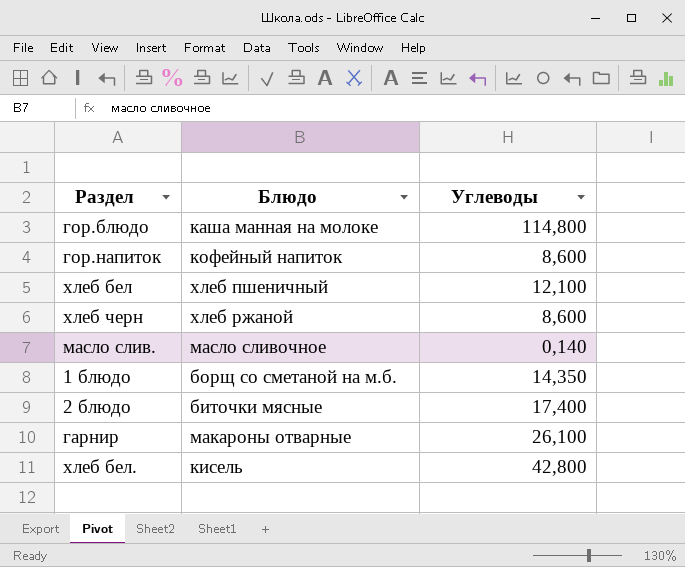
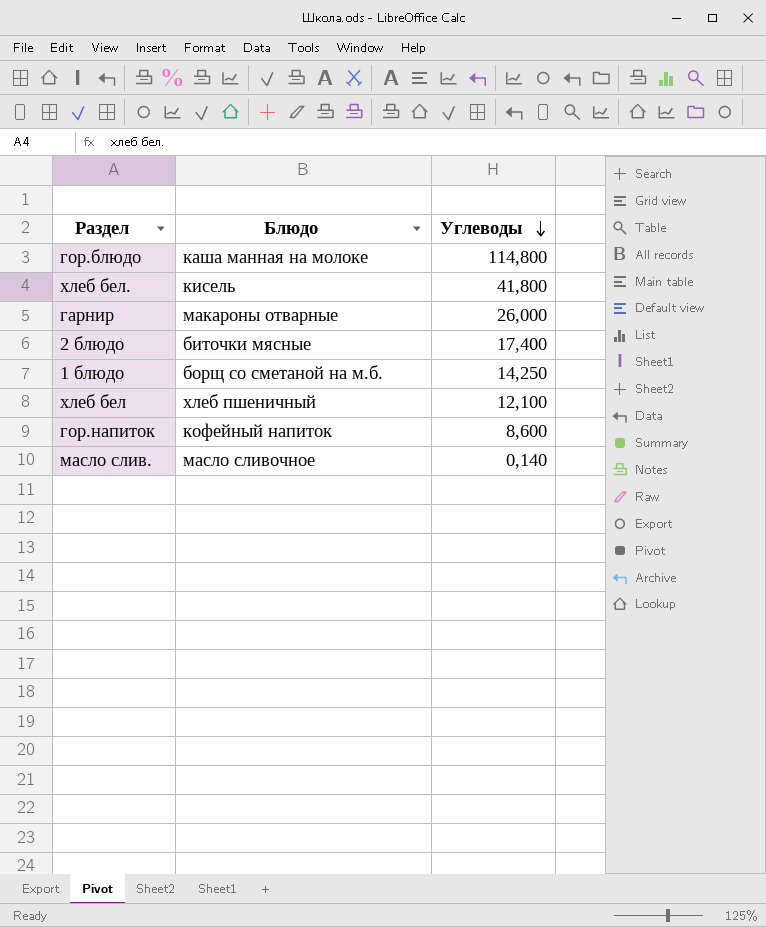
row order: none -> Углеводы descending
row хлеб черн: хлеб ржаной | 8,600 -> none
хлеб бел. | Углеводы: 42,800 -> 41,800
гарнир | Углеводы: 26,100 -> 26,000
1 блюдо | Углеводы: 14,350 -> 14,250

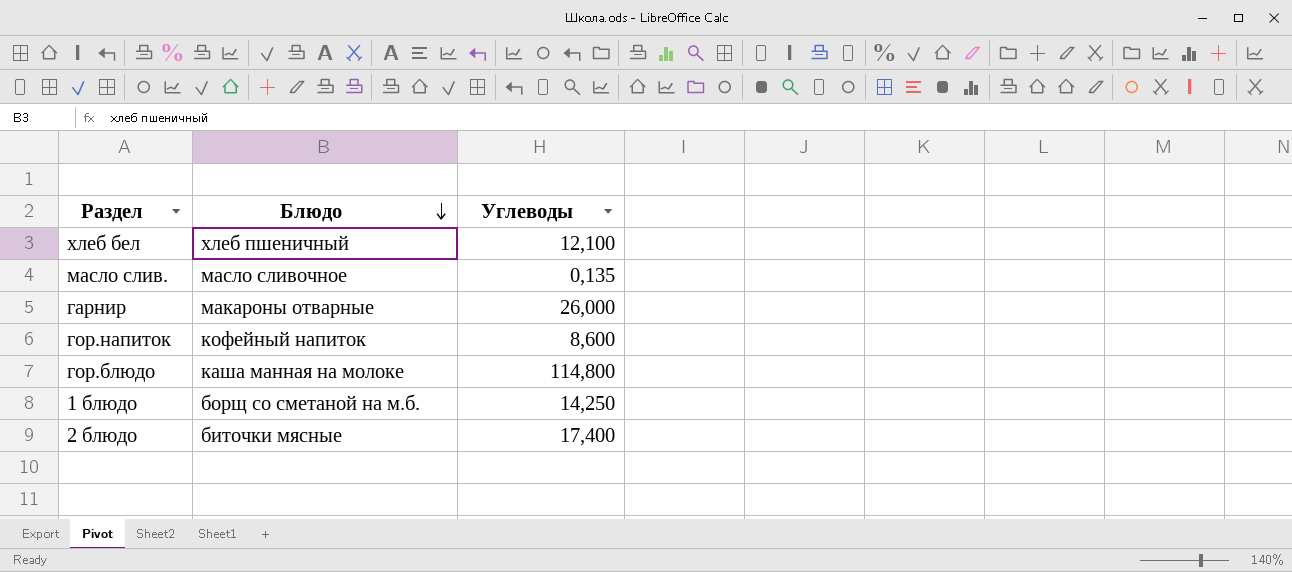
row order: Углеводы descending -> Блюдо descending
row хлеб бел.: кисель | 41,800 -> none
масло слив. | Углеводы: 0,140 -> 0,135

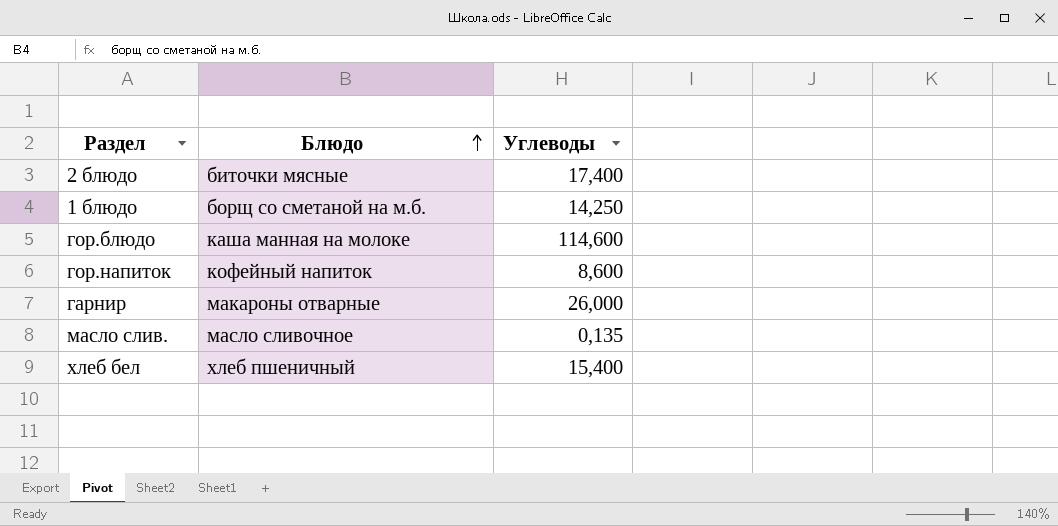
row order: Блюдо descending -> Блюдо ascending
гор.блюдо | Углеводы: 114,800 -> 114,600
хлеб бел | Углеводы: 12,100 -> 15,400

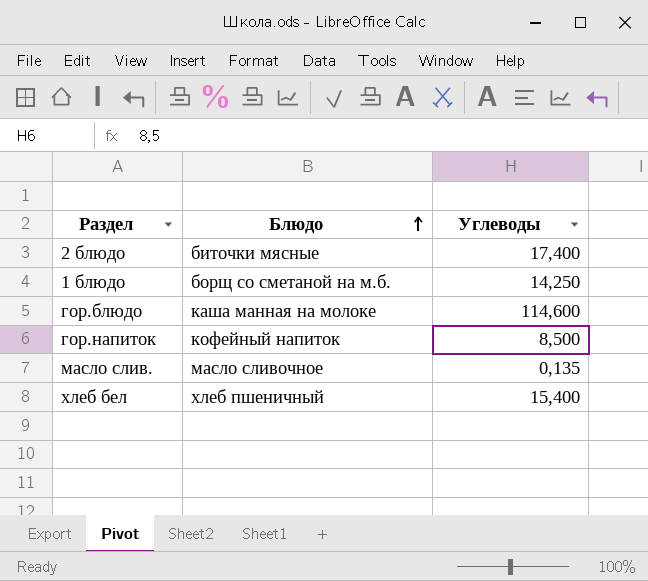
row гарнир: макароны отварные | 26,000 -> none
гор.напиток | Углеводы: 8,600 -> 8,500

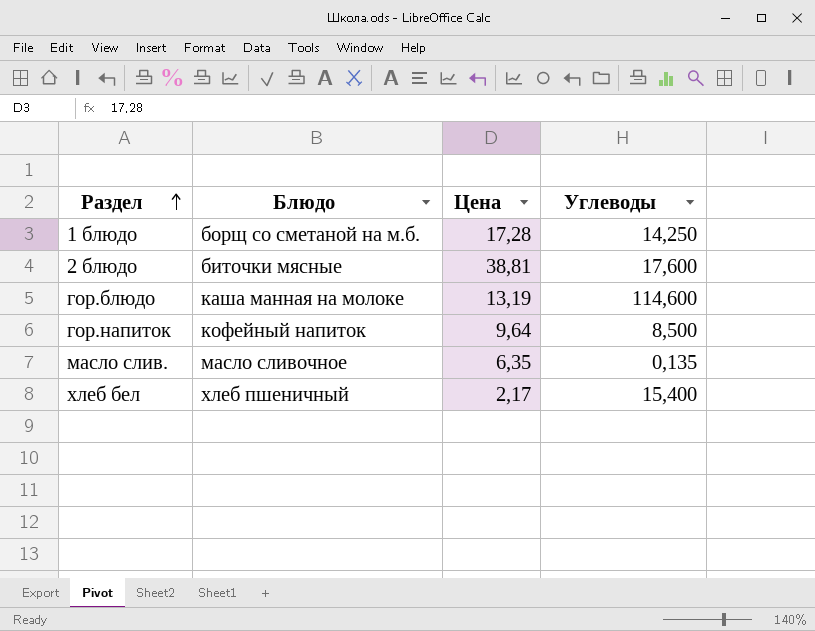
row order: Блюдо ascending -> Раздел ascending
column Цена | position: none -> 3
2 блюдо | Углеводы: 17,400 -> 17,600

